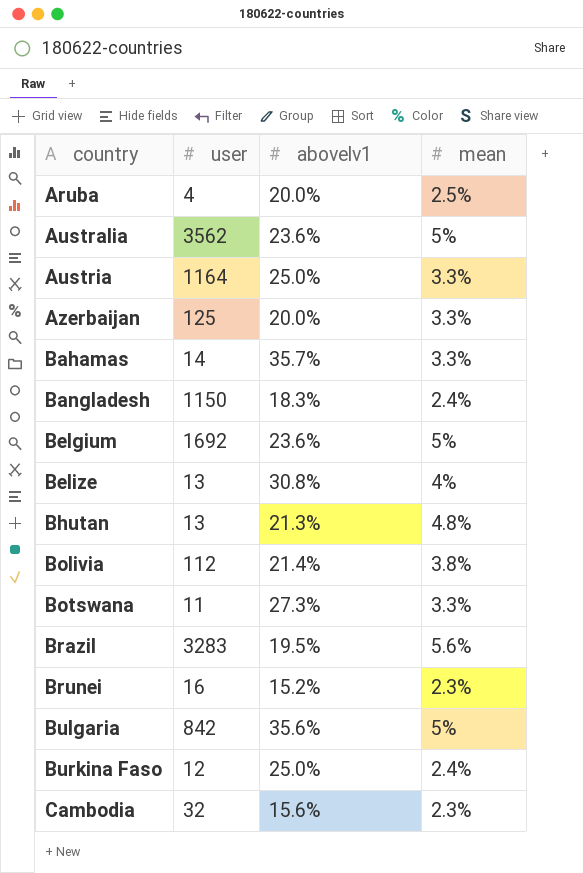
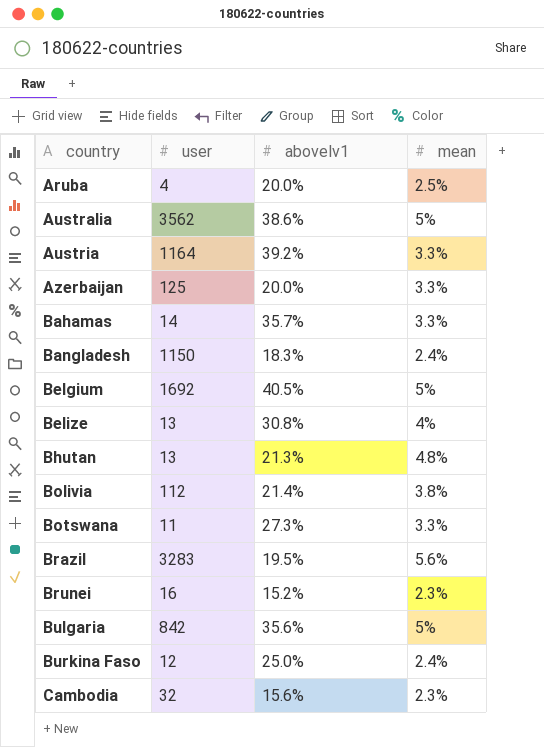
Australia | abovelv1: 23.6% -> 38.6%
Austria | abovelv1: 25.0% -> 39.2%
Belgium | abovelv1: 23.6% -> 40.5%

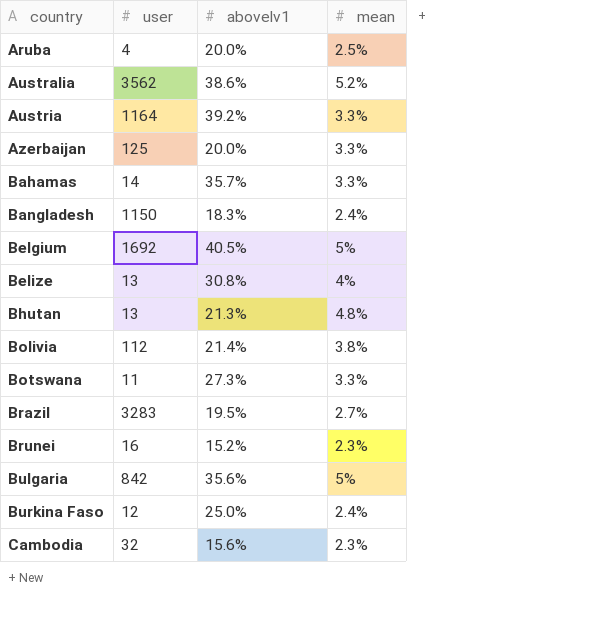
Australia | mean: 5% -> 5.2%
Brazil | mean: 5.6% -> 2.7%

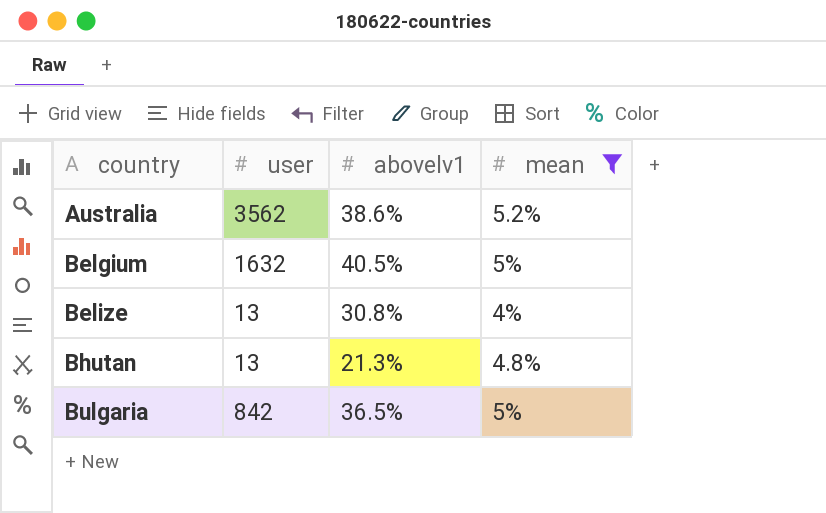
filter: none -> mean >= 4%
Belgium | user: 1692 -> 1632
Bulgaria | abovelv1: 35.6% -> 36.5%

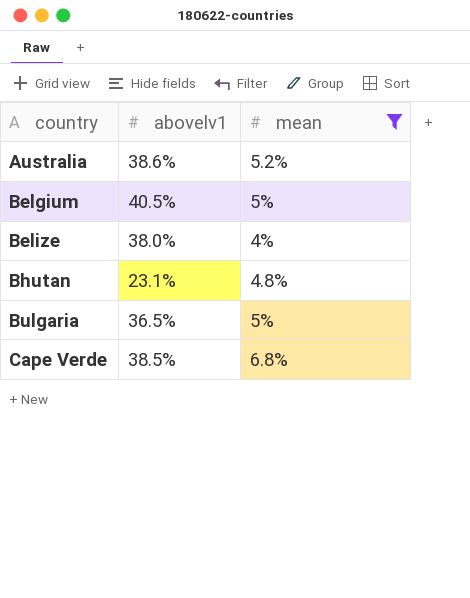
column user | position: 2 -> none
Belize | abovelv1: 30.8% -> 38.0%
Bhutan | abovelv1: 21.3% -> 23.1%
row Cape Verde: none -> 38.5% | 6.8%

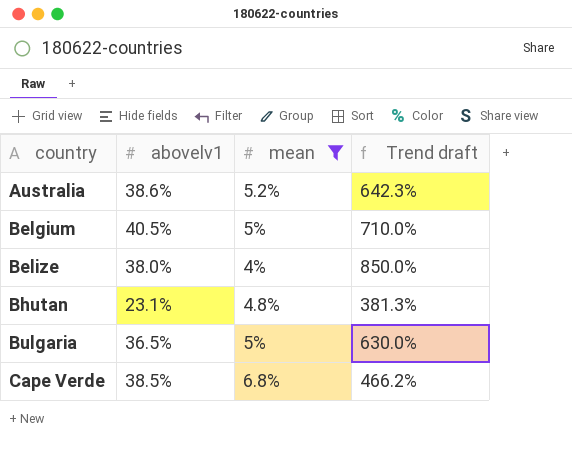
column Trend draft | formula: none -> ([abovelv1] - [mean]) / [mean]

